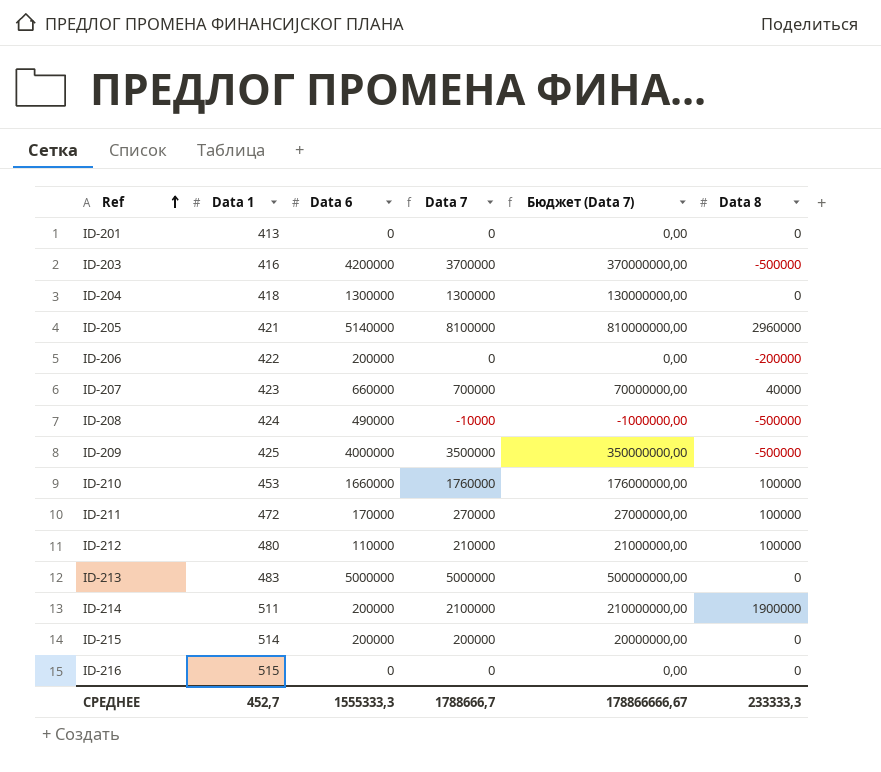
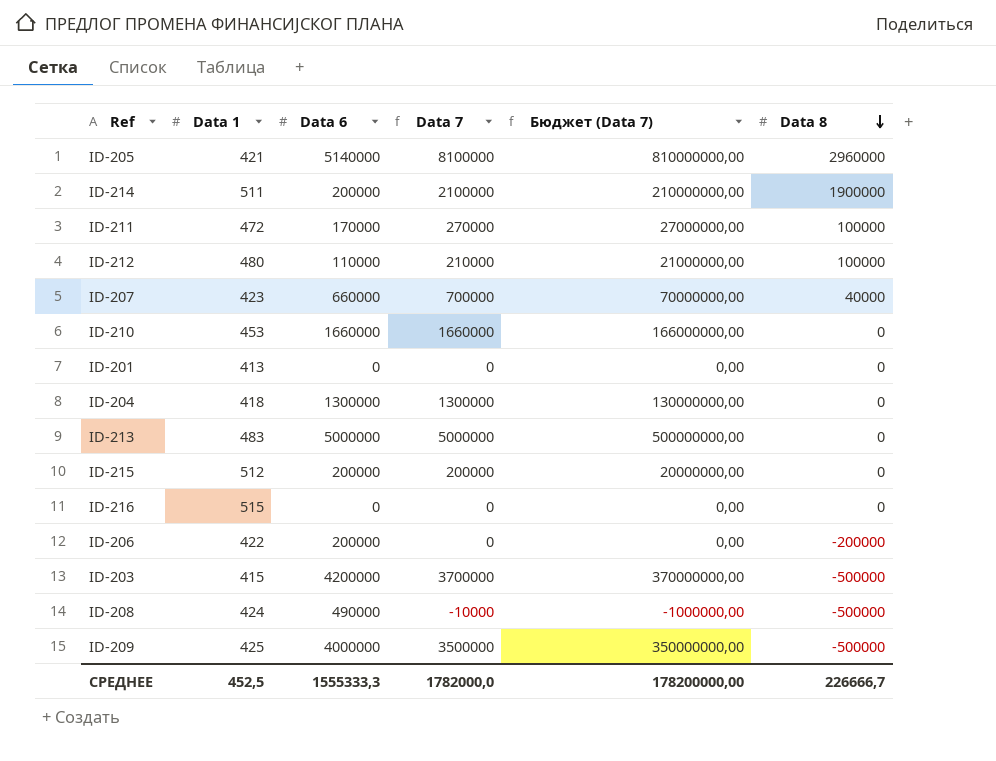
row order: Ref ascending -> Data 8 descending
ID-210 | Data 7: 1760000 -> 1660000
ID-210 | Бюджет (Data 7): 176000000,00 -> 166000000,00
ID-210 | Data 8: 100000 -> 0
ID-215 | Data 1: 514 -> 512
ID-203 | Data 1: 416 -> 415
СРЕДНЕЕ | Data 1: 452,7 -> 452,5
СРЕДНЕЕ | Data 7: 1788666,7 -> 1782000,0
СРЕДНЕЕ | Бюджет (Data 7): 178866666,67 -> 178200000,00
СРЕДНЕЕ | Data 8: 233333,3 -> 226666,7

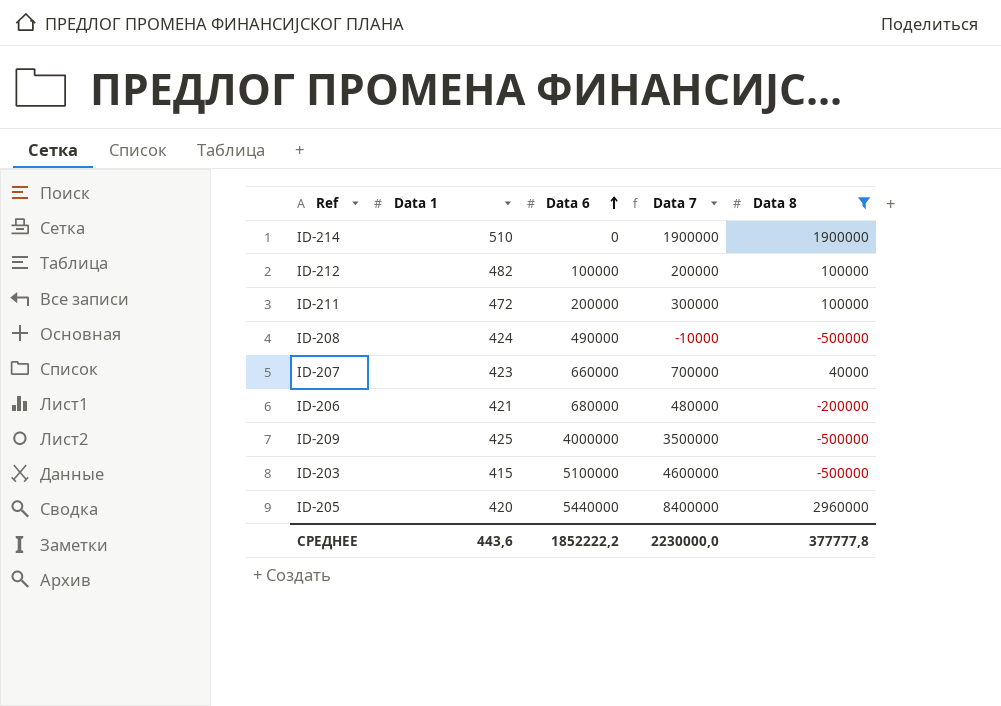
filter: none -> Data 8 != 0
row order: Data 8 descending -> Data 6 ascending
column Бюджет (Data 7) | formula: [Data 7] * 100 -> none
ID-214 | Data 1: 511 -> 510
ID-214 | Data 6: 200000 -> 0
ID-214 | Data 7: 2100000 -> 1900000
ID-212 | Data 1: 480 -> 482
ID-212 | Data 6: 110000 -> 100000
ID-212 | Data 7: 210000 -> 200000
ID-211 | Data 6: 170000 -> 200000
ID-211 | Data 7: 270000 -> 300000
ID-206 | Data 1: 422 -> 421
ID-206 | Data 6: 200000 -> 680000
ID-206 | Data 7: 0 -> 480000
ID-203 | Data 6: 4200000 -> 5100000
ID-203 | Data 7: 3700000 -> 4600000
ID-205 | Data 1: 421 -> 420
ID-205 | Data 6: 5140000 -> 5440000
ID-205 | Data 7: 8100000 -> 8400000
СРЕДНЕЕ | Data 1: 452,5 -> 443,6
СРЕДНЕЕ | Data 6: 1555333,3 -> 1852222,2
СРЕДНЕЕ | Data 7: 1782000,0 -> 2230000,0
СРЕДНЕЕ | Data 8: 226666,7 -> 377777,8

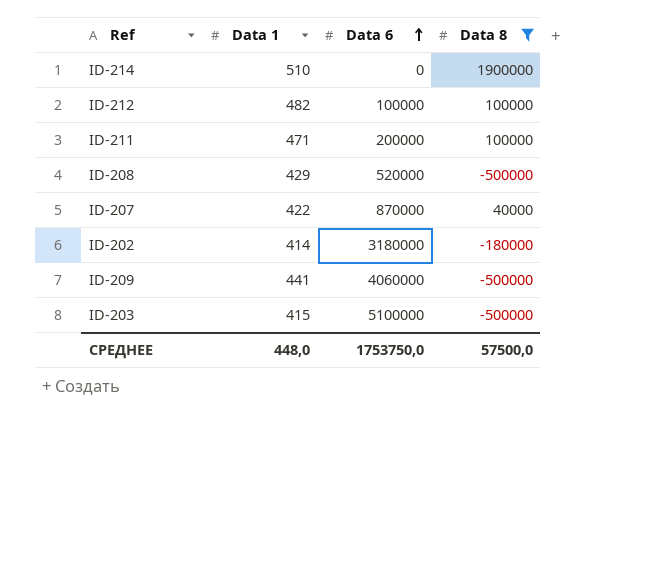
column Data 7 | formula: [Data 6] + [Data 8] -> none
row ID-206: 421 | 680000 | 480000 | -200000 -> none
row ID-205: 420 | 5440000 | 8400000 | 2960000 -> none
ID-211 | Data 1: 472 -> 471
ID-208 | Data 1: 424 -> 429
ID-208 | Data 6: 490000 -> 520000
ID-207 | Data 1: 423 -> 422
ID-207 | Data 6: 660000 -> 870000
row ID-202: none -> 414 | 3180000 | -180000
ID-209 | Data 1: 425 -> 441
ID-209 | Data 6: 4000000 -> 4060000
СРЕДНЕЕ | Data 1: 443,6 -> 448,0
СРЕДНЕЕ | Data 6: 1852222,2 -> 1753750,0
СРЕДНЕЕ | Data 8: 377777,8 -> 57500,0

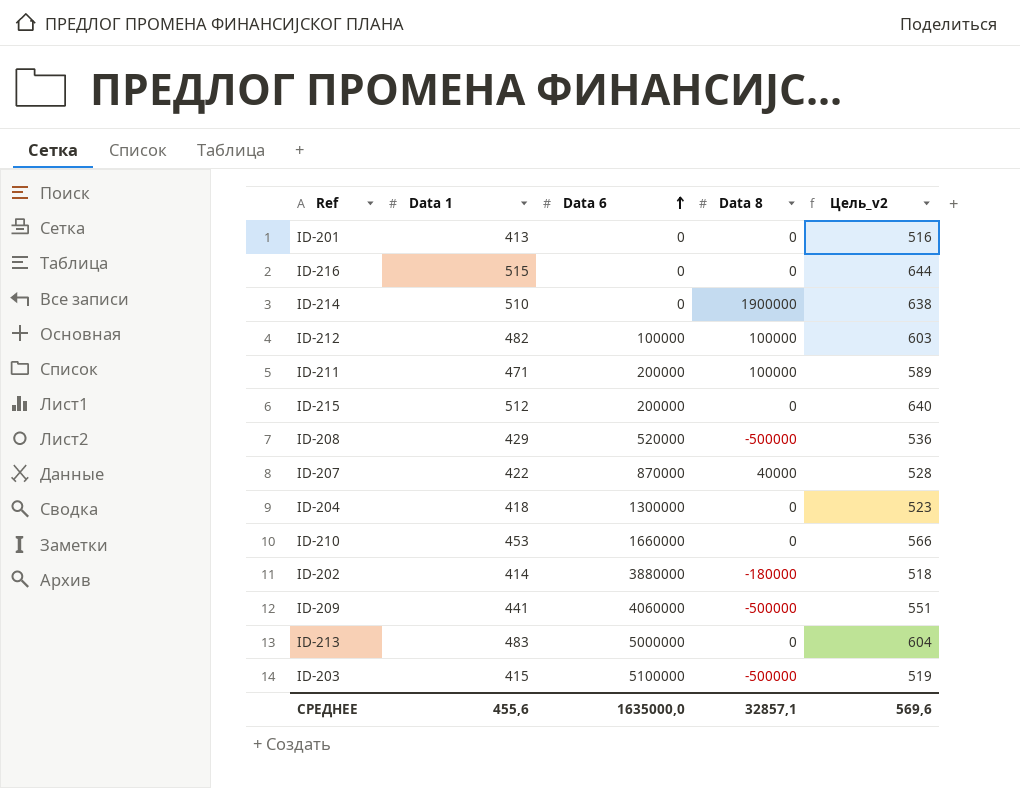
filter: Data 8 != 0 -> none
column Цель_v2 | formula: none -> [Data 1] * 1,25
ID-202 | Data 6: 3180000 -> 3880000
СРЕДНЕЕ | Data 1: 448,0 -> 455,6
СРЕДНЕЕ | Data 6: 1753750,0 -> 1635000,0
СРЕДНЕЕ | Data 8: 57500,0 -> 32857,1

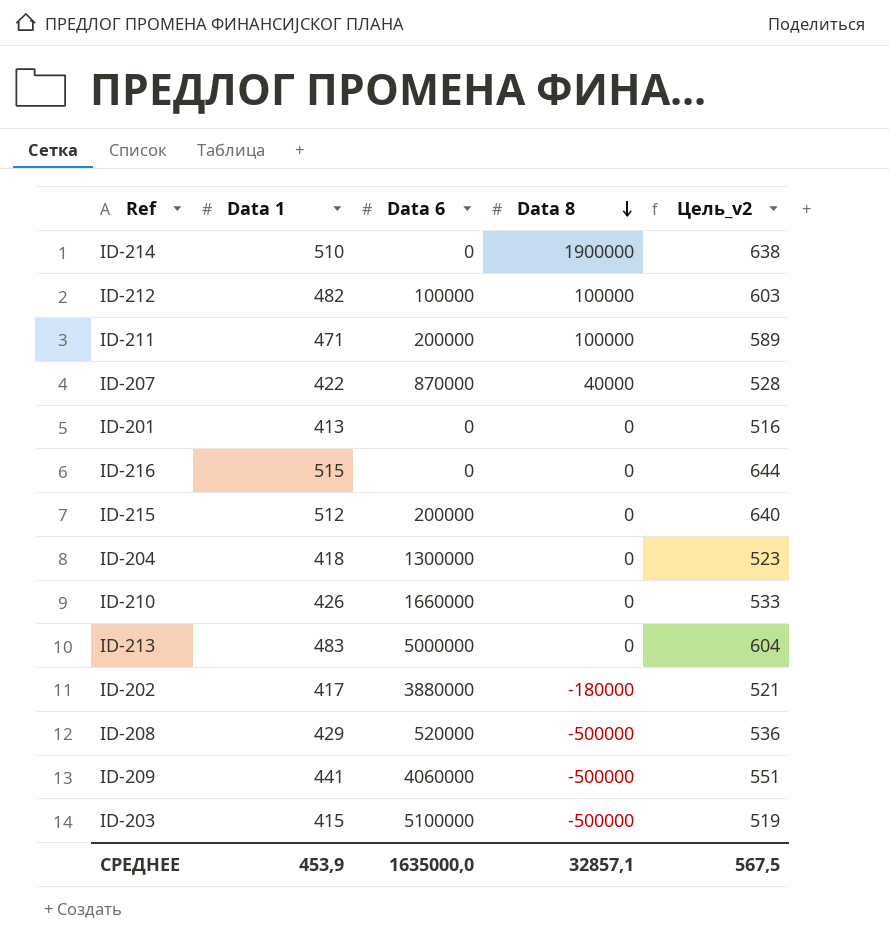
row order: Data 6 ascending -> Data 8 descending
ID-210 | Data 1: 453 -> 426
ID-210 | Цель_v2: 566 -> 533
ID-202 | Data 1: 414 -> 417
ID-202 | Цель_v2: 518 -> 521
СРЕДНЕЕ | Data 1: 455,6 -> 453,9
СРЕДНЕЕ | Цель_v2: 569,6 -> 567,5

